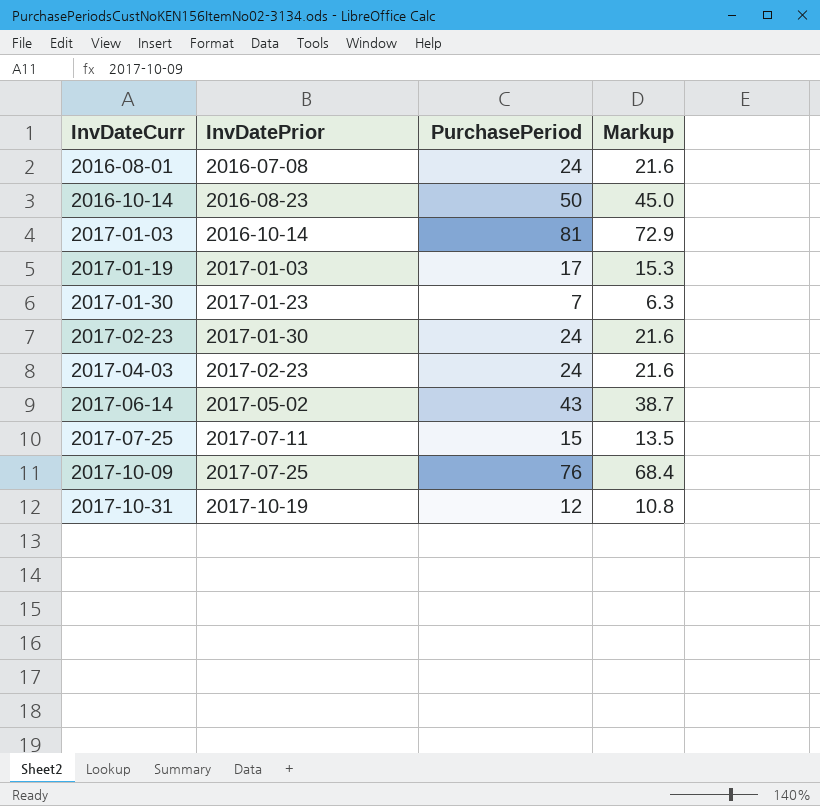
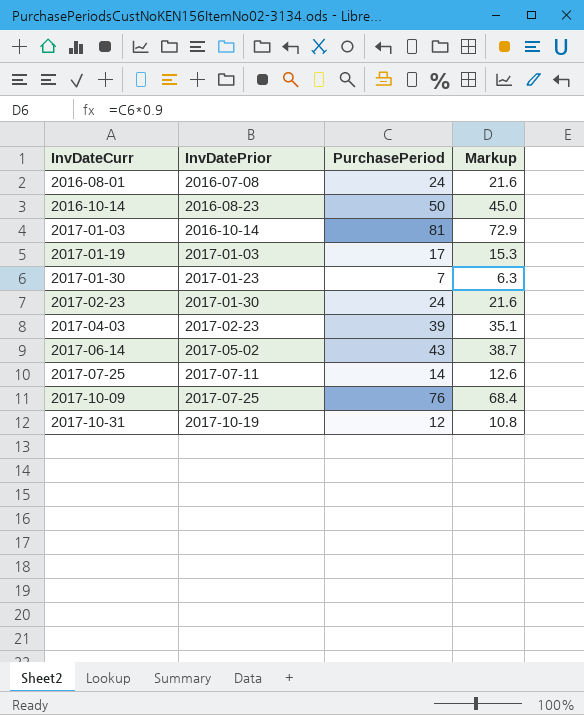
2017-04-03 | PurchasePeriod: 24 -> 39
2017-04-03 | Markup: 21.6 -> 35.1
2017-07-25 | PurchasePeriod: 15 -> 14
2017-07-25 | Markup: 13.5 -> 12.6

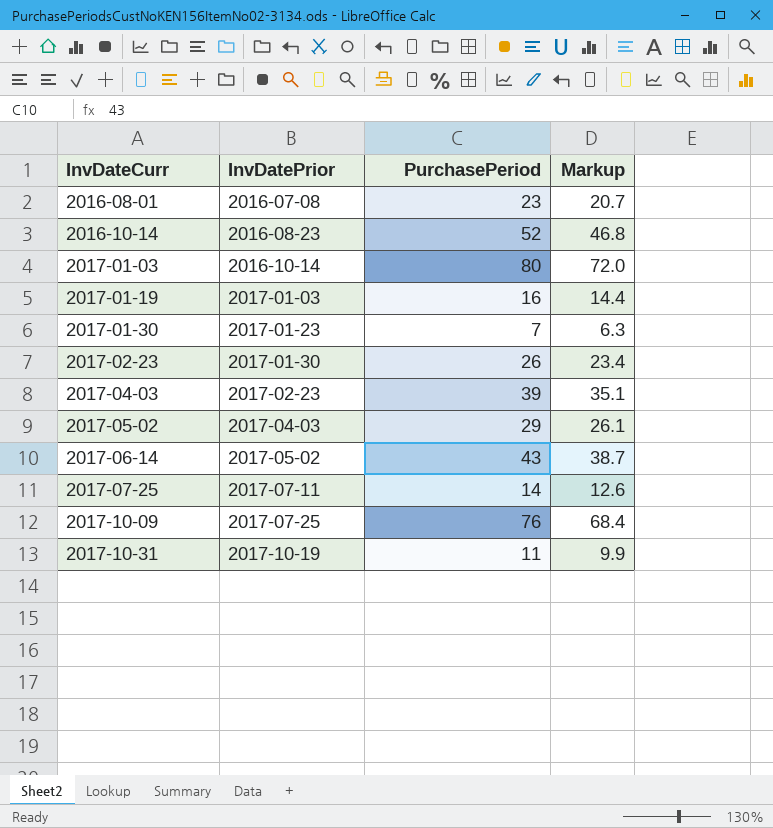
2016-08-01 | PurchasePeriod: 24 -> 23
2016-08-01 | Markup: 21.6 -> 20.7
2016-10-14 | PurchasePeriod: 50 -> 52
2016-10-14 | Markup: 45.0 -> 46.8
2017-01-03 | PurchasePeriod: 81 -> 80
2017-01-03 | Markup: 72.9 -> 72.0
2017-01-19 | PurchasePeriod: 17 -> 16
2017-01-19 | Markup: 15.3 -> 14.4
2017-02-23 | PurchasePeriod: 24 -> 26
2017-02-23 | Markup: 21.6 -> 23.4
row 2017-05-02: none -> 2017-04-03 | 29 | 26.1
2017-10-31 | PurchasePeriod: 12 -> 11
2017-10-31 | Markup: 10.8 -> 9.9

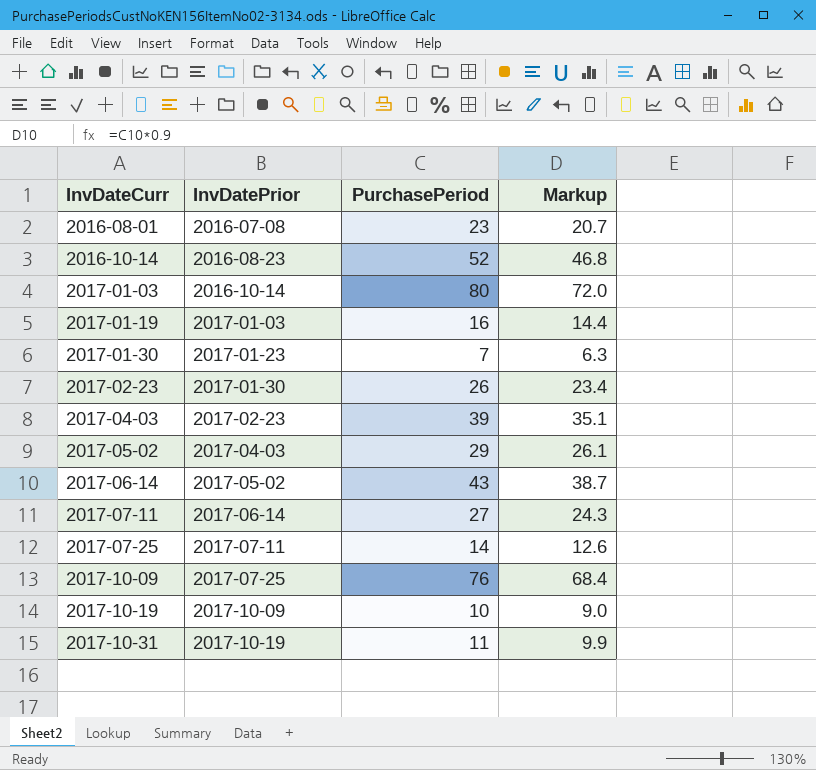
row 2017-07-11: none -> 2017-06-14 | 27 | 24.3
row 2017-10-19: none -> 2017-10-09 | 10 | 9.0

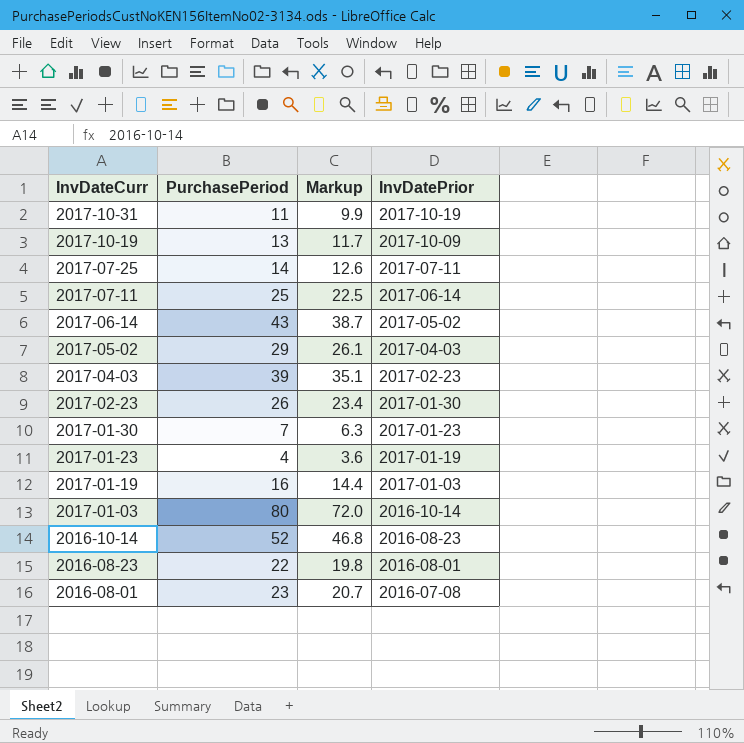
row order: InvDateCurr ascending -> InvDateCurr descending
column InvDatePrior | position: 2 -> 4
row 2017-10-09: 2017-07-25 | 76 | 68.4 -> none
2017-10-19 | PurchasePeriod: 10 -> 13
2017-10-19 | Markup: 9.0 -> 11.7
2017-07-11 | PurchasePeriod: 27 -> 25
2017-07-11 | Markup: 24.3 -> 22.5
row 2017-01-23: none -> 4 | 3.6 | 2017-01-19
row 2016-08-23: none -> 22 | 19.8 | 2016-08-01

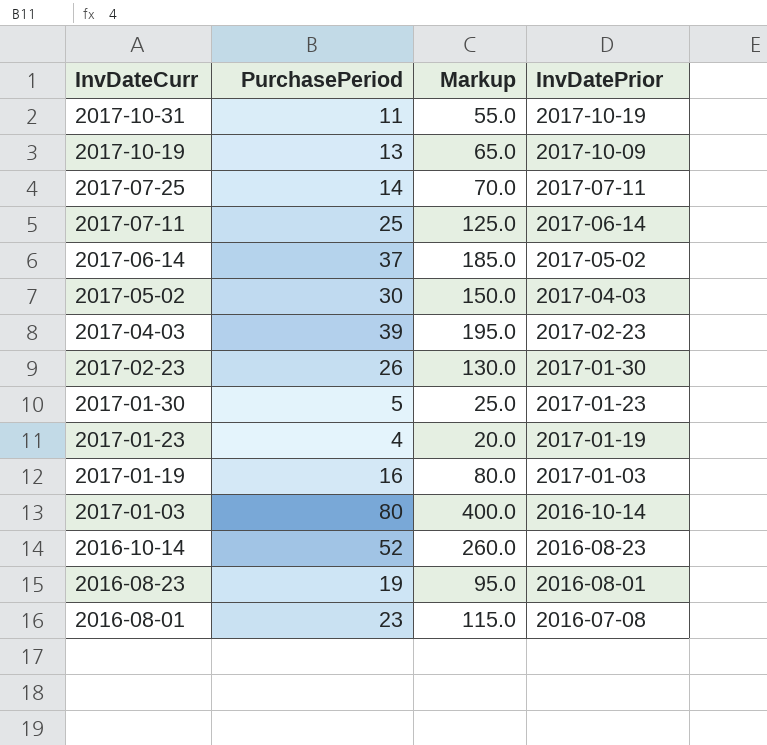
column Markup | formula: [PurchasePeriod] * 0.9 -> [PurchasePeriod] * 5
2017-06-14 | PurchasePeriod: 43 -> 37
2017-05-02 | PurchasePeriod: 29 -> 30
2017-01-30 | PurchasePeriod: 7 -> 5
2016-08-23 | PurchasePeriod: 22 -> 19

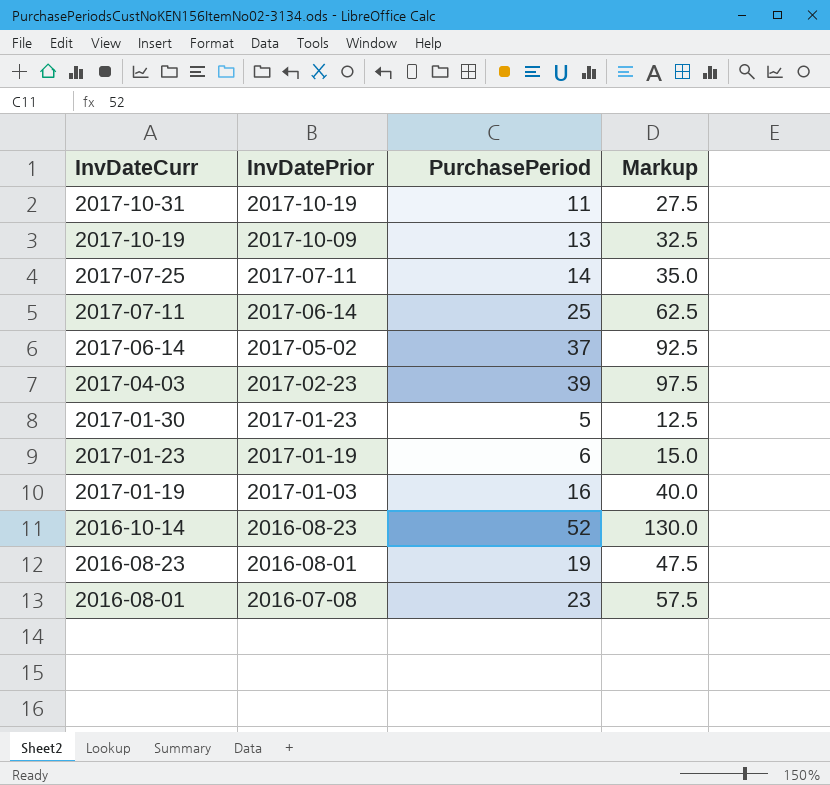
column InvDatePrior | position: 4 -> 2
column Markup | formula: [PurchasePeriod] * 5 -> [PurchasePeriod] * 2.5
row 2017-05-02: 30 | 150.0 | 2017-04-03 -> none
row 2017-02-23: 26 | 130.0 | 2017-01-30 -> none
row 2017-01-03: 80 | 400.0 | 2016-10-14 -> none
2017-01-23 | PurchasePeriod: 4 -> 6

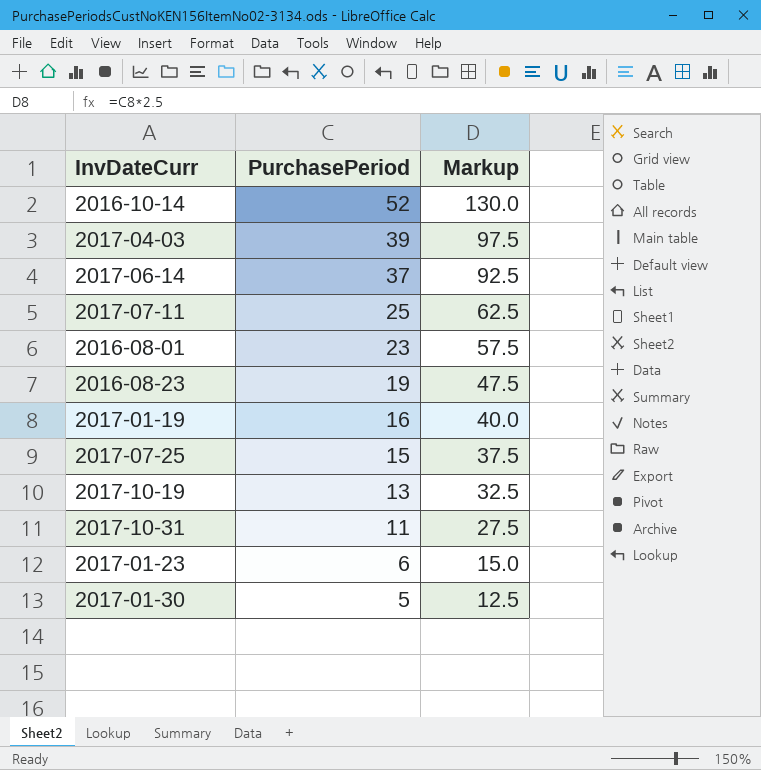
row order: InvDateCurr descending -> PurchasePeriod descending
column InvDatePrior | position: 2 -> none
2017-07-25 | PurchasePeriod: 14 -> 15
2017-07-25 | Markup: 35.0 -> 37.5

